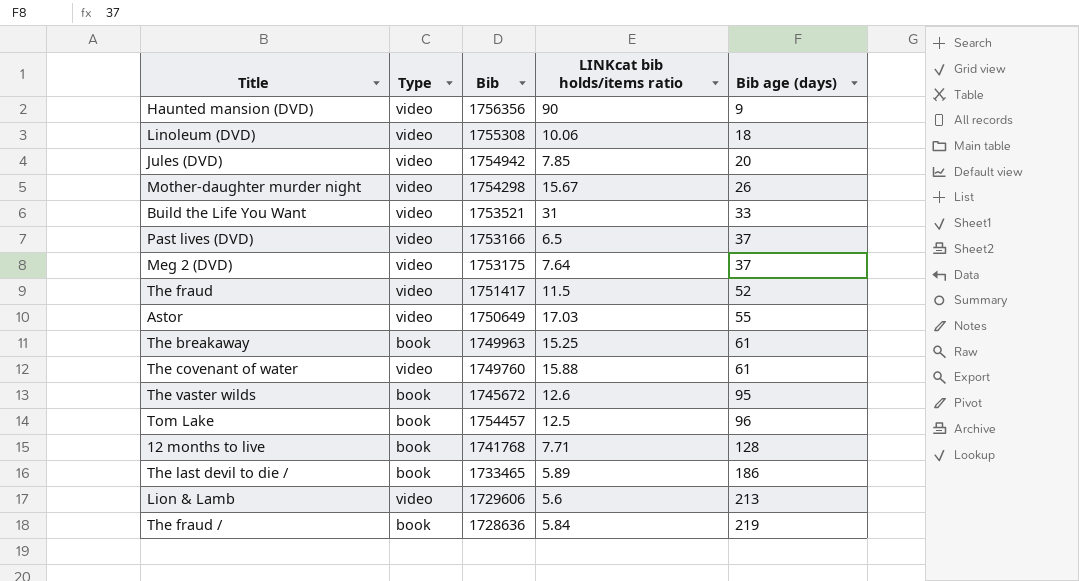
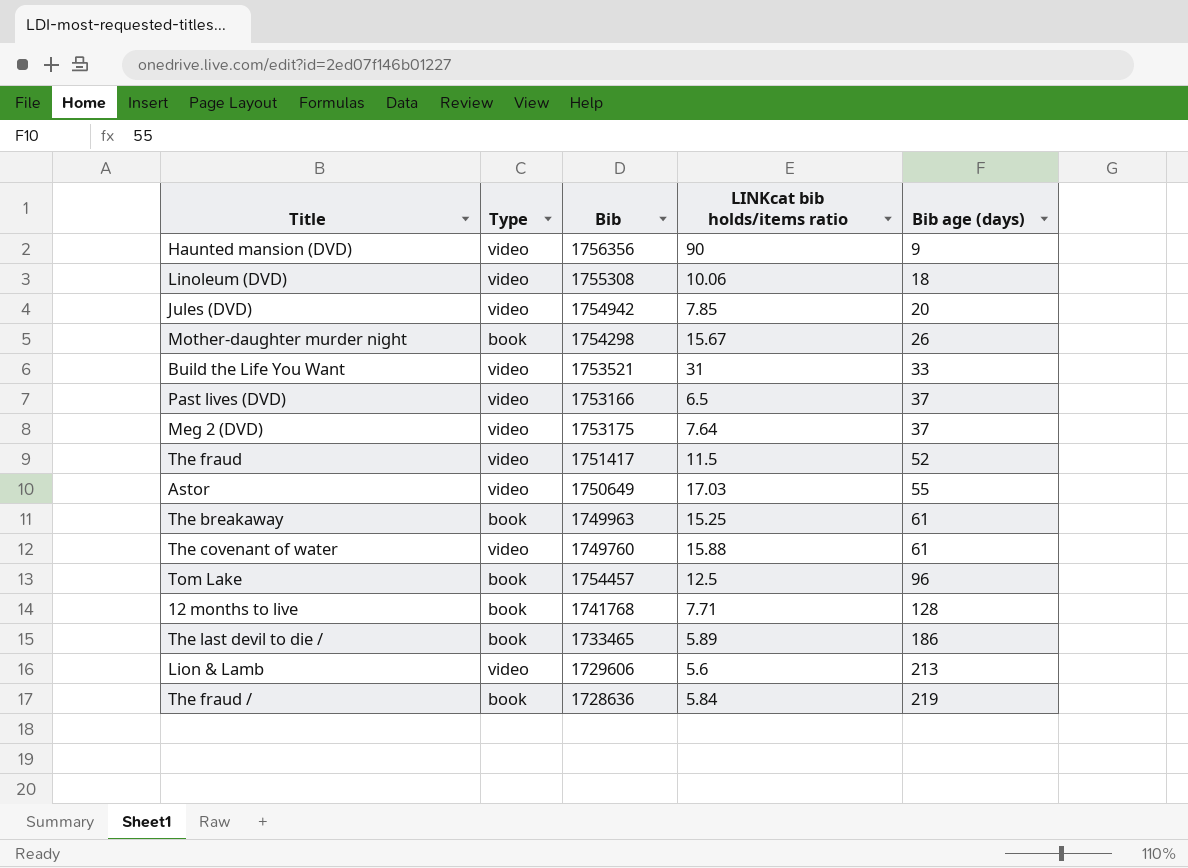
row The vaster wilds: book | 1745672 | 12.6 | 95 -> none
Mother-daughter murder night | Type: video -> book

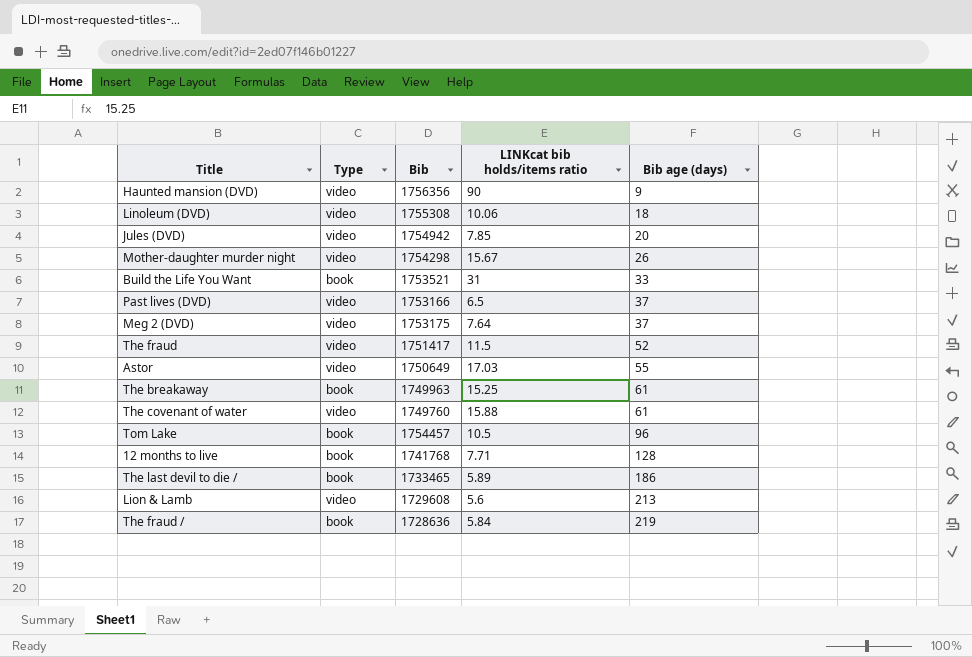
Mother-daughter murder night | Type: book -> video
Build the Life You Want | Type: video -> book
Tom Lake | LINKcat bib holds/items ratio: 12.5 -> 10.5
Lion & Lamb | Bib: 1729606 -> 1729608

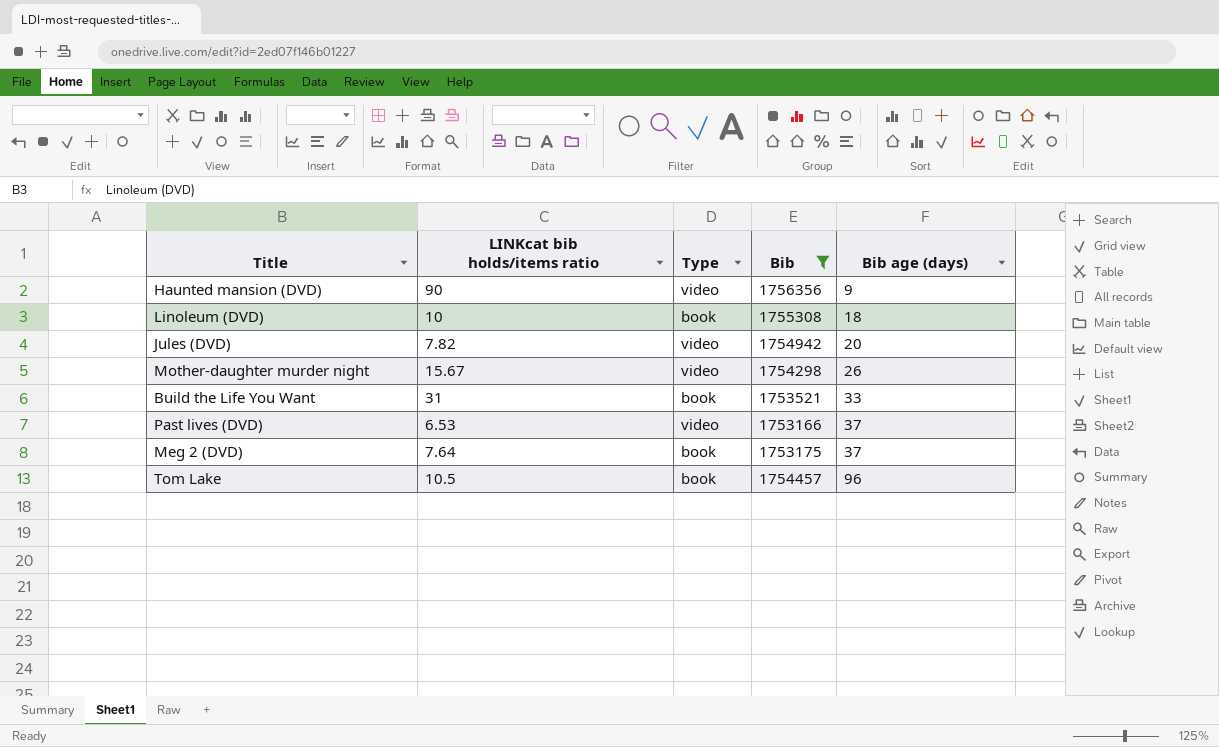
filter: none -> Bib >= 1753166
column LINKcat bib holds/items ratio | position: 4 -> 2
Linoleum (DVD) | LINKcat bib holds/items ratio: 10.06 -> 10
Linoleum (DVD) | Type: video -> book
Jules (DVD) | LINKcat bib holds/items ratio: 7.85 -> 7.82
Past lives (DVD) | LINKcat bib holds/items ratio: 6.5 -> 6.53
Meg 2 (DVD) | Type: video -> book

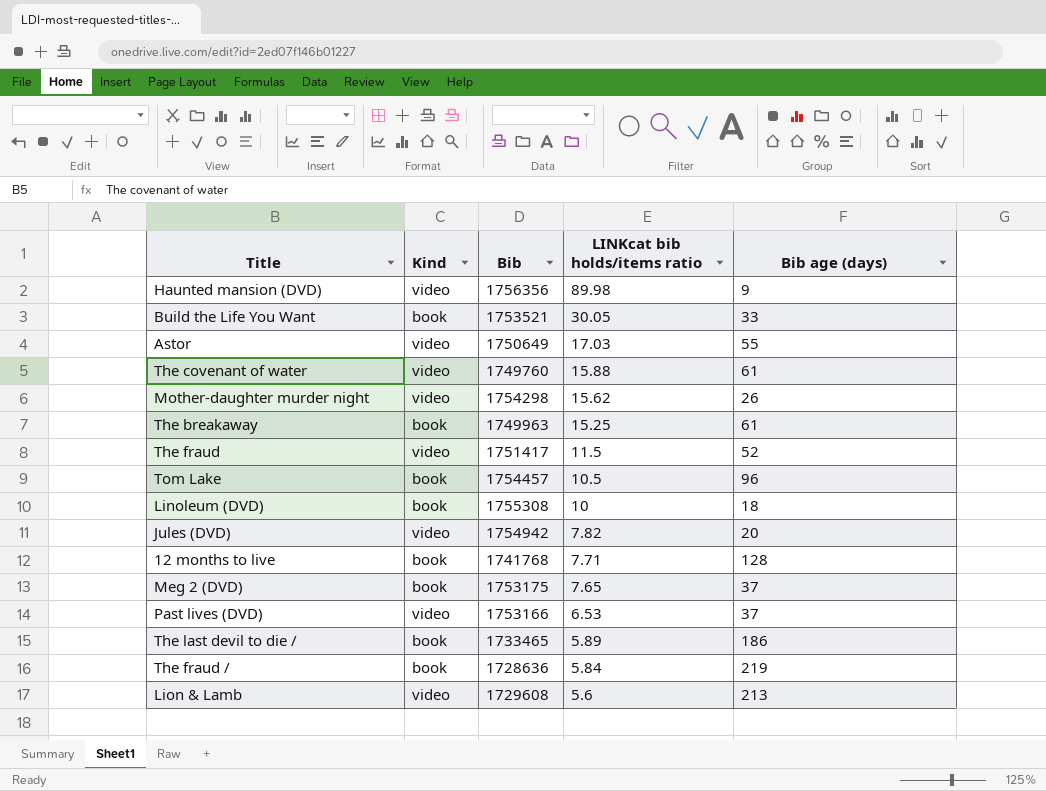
filter: Bib >= 1753166 -> none
row order: Bib age (days) ascending -> LINKcat bib holds/items ratio descending
column name: Type -> Kind
column LINKcat bib holds/items ratio | position: 2 -> 4
Haunted mansion (DVD) | LINKcat bib holds/items ratio: 90 -> 89.98
Build the Life You Want | LINKcat bib holds/items ratio: 31 -> 30.05
Mother-daughter murder night | LINKcat bib holds/items ratio: 15.67 -> 15.62
Meg 2 (DVD) | LINKcat bib holds/items ratio: 7.64 -> 7.65

